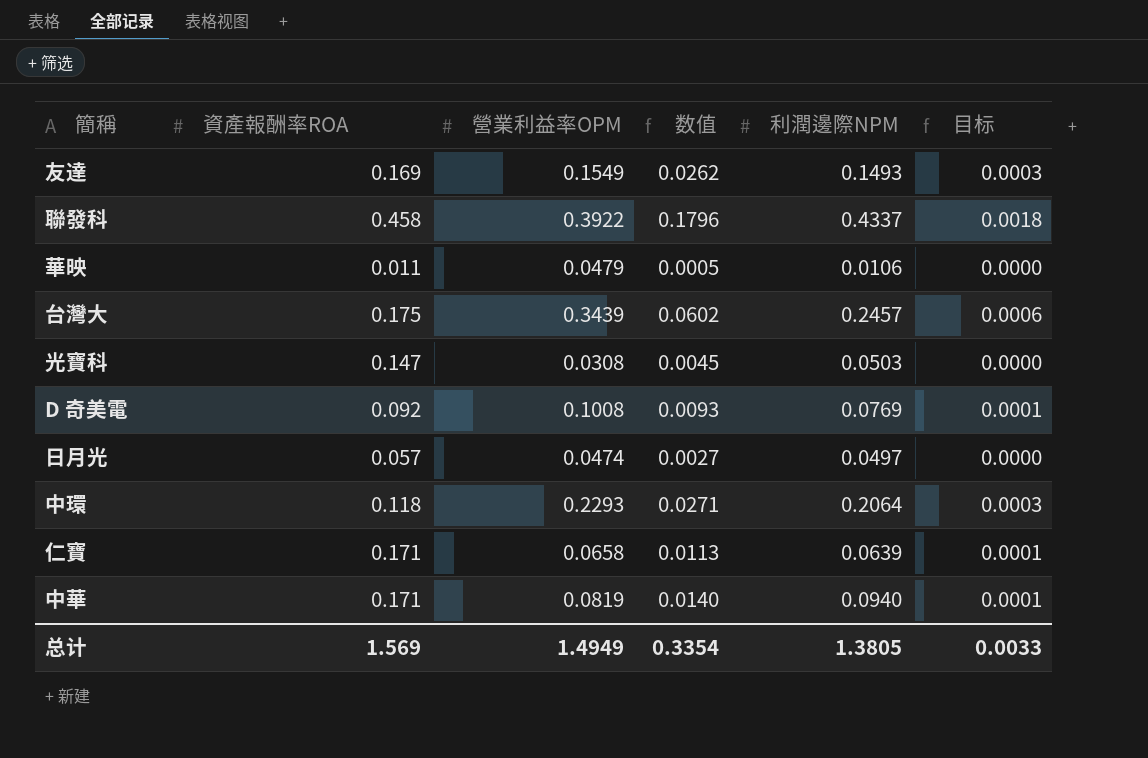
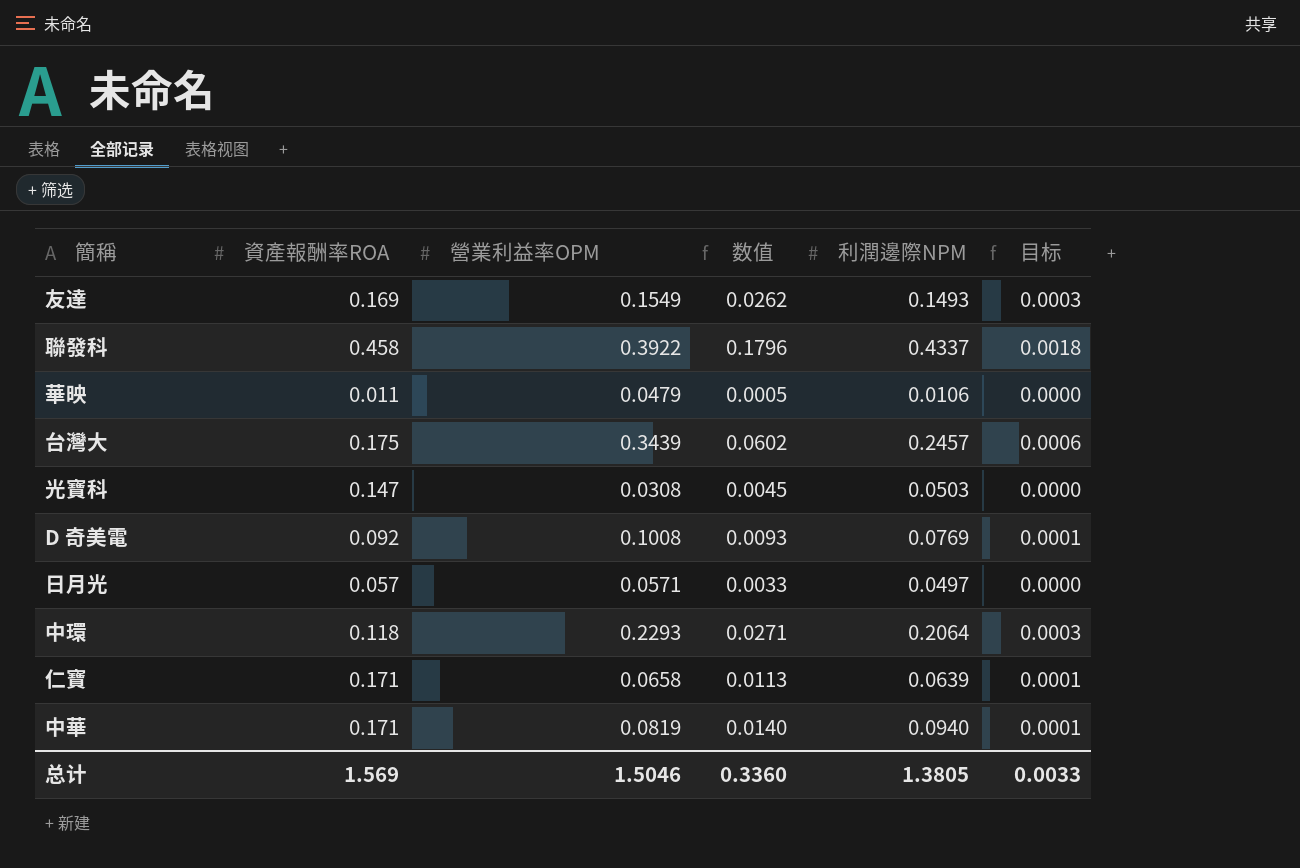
日月光 | 營業利益率OPM: 0.0474 -> 0.0571
日月光 | 数值: 0.0027 -> 0.0033
总计 | 營業利益率OPM: 1.4949 -> 1.5046
总计 | 数值: 0.3354 -> 0.3360

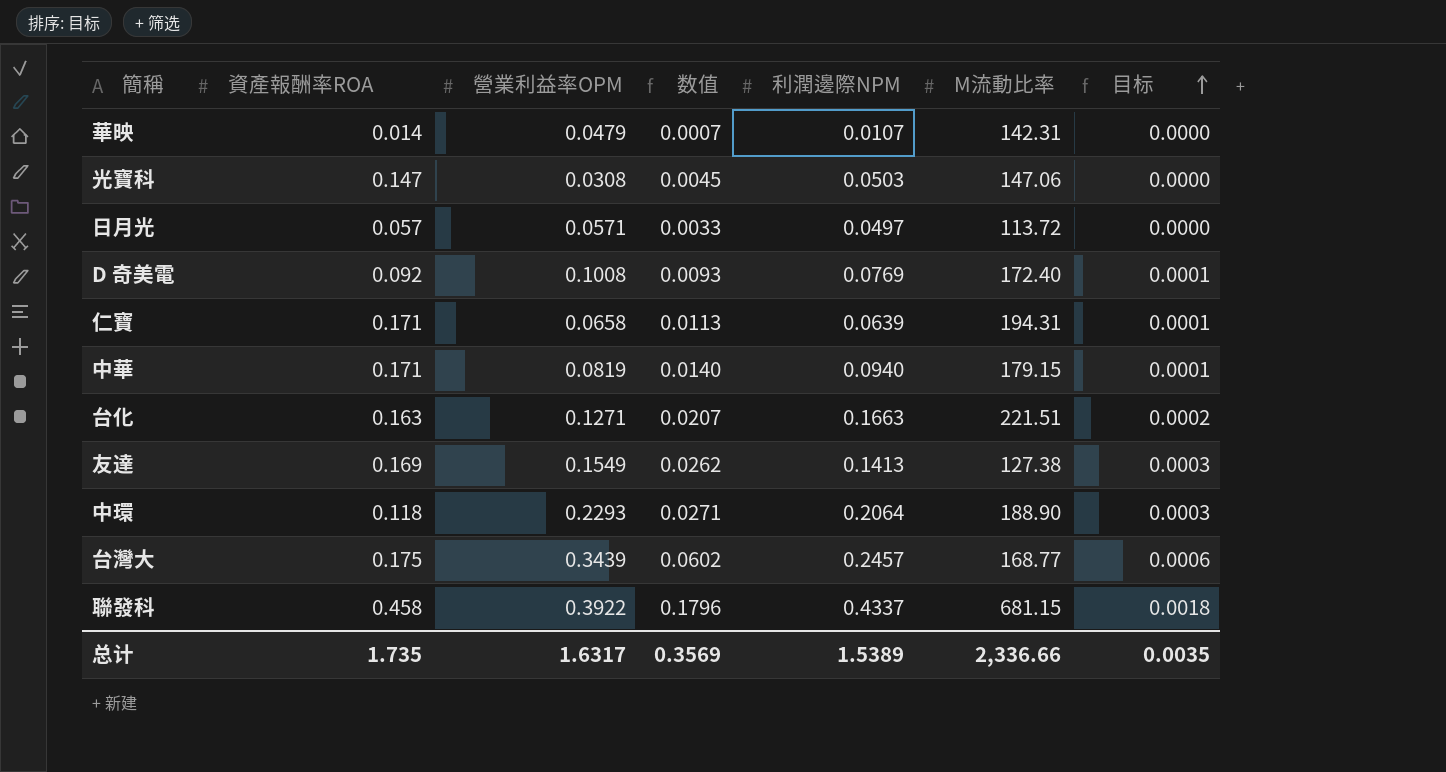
row order: none -> 目标 ascending
column M流動比率 | position: none -> 6
華映 | 資產報酬率ROA: 0.011 -> 0.014
華映 | 数值: 0.0005 -> 0.0007
華映 | 利潤邊際NPM: 0.0106 -> 0.0107
row 台化: none -> 0.163 | 0.1271 | 0.0207 | 0.1663 | 221.51 | 0.0002
友達 | 利潤邊際NPM: 0.1493 -> 0.1413
总计 | 資產報酬率ROA: 1.569 -> 1.735
总计 | 營業利益率OPM: 1.5046 -> 1.6317
总计 | 数值: 0.3360 -> 0.3569
总计 | 利潤邊際NPM: 1.3805 -> 1.5389
总计 | 目标: 0.0033 -> 0.0035

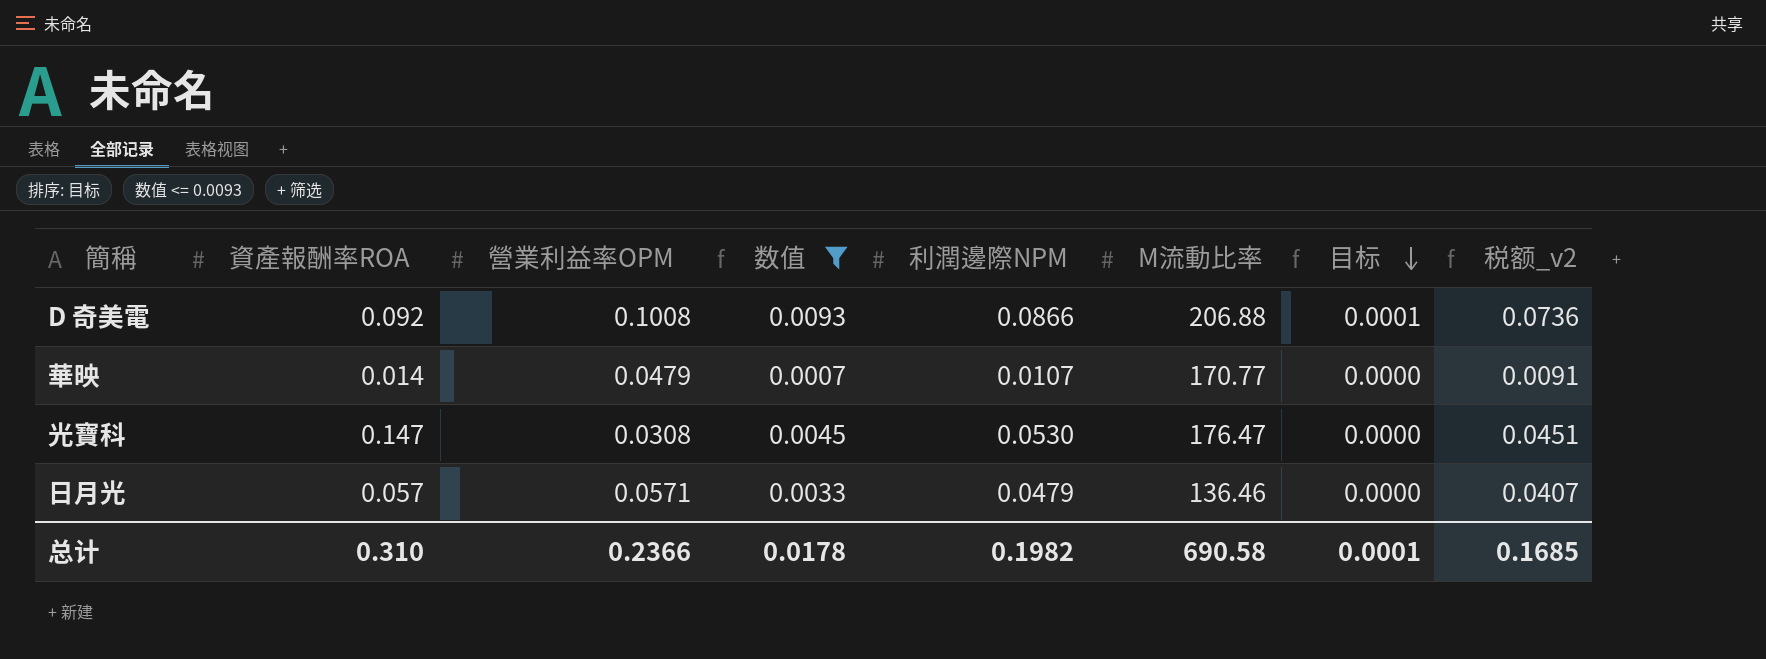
filter: none -> 数值 <= 0.0093
row order: 目标 ascending -> 目标 descending
column 税额_v2 | formula: none -> [利潤邊際NPM] * 0.85
D 奇美電 | 利潤邊際NPM: 0.0769 -> 0.0866
D 奇美電 | M流動比率: 172.40 -> 206.88
華映 | M流動比率: 142.31 -> 170.77
光寶科 | 利潤邊際NPM: 0.0503 -> 0.0530
光寶科 | M流動比率: 147.06 -> 176.47
日月光 | 利潤邊際NPM: 0.0497 -> 0.0479
日月光 | M流動比率: 113.72 -> 136.46
总计 | 資產報酬率ROA: 1.735 -> 0.310
总计 | 營業利益率OPM: 1.6317 -> 0.2366
总计 | 数值: 0.3569 -> 0.0178
总计 | 利潤邊際NPM: 1.5389 -> 0.1982
总计 | M流動比率: 2,336.66 -> 690.58
总计 | 目标: 0.0035 -> 0.0001

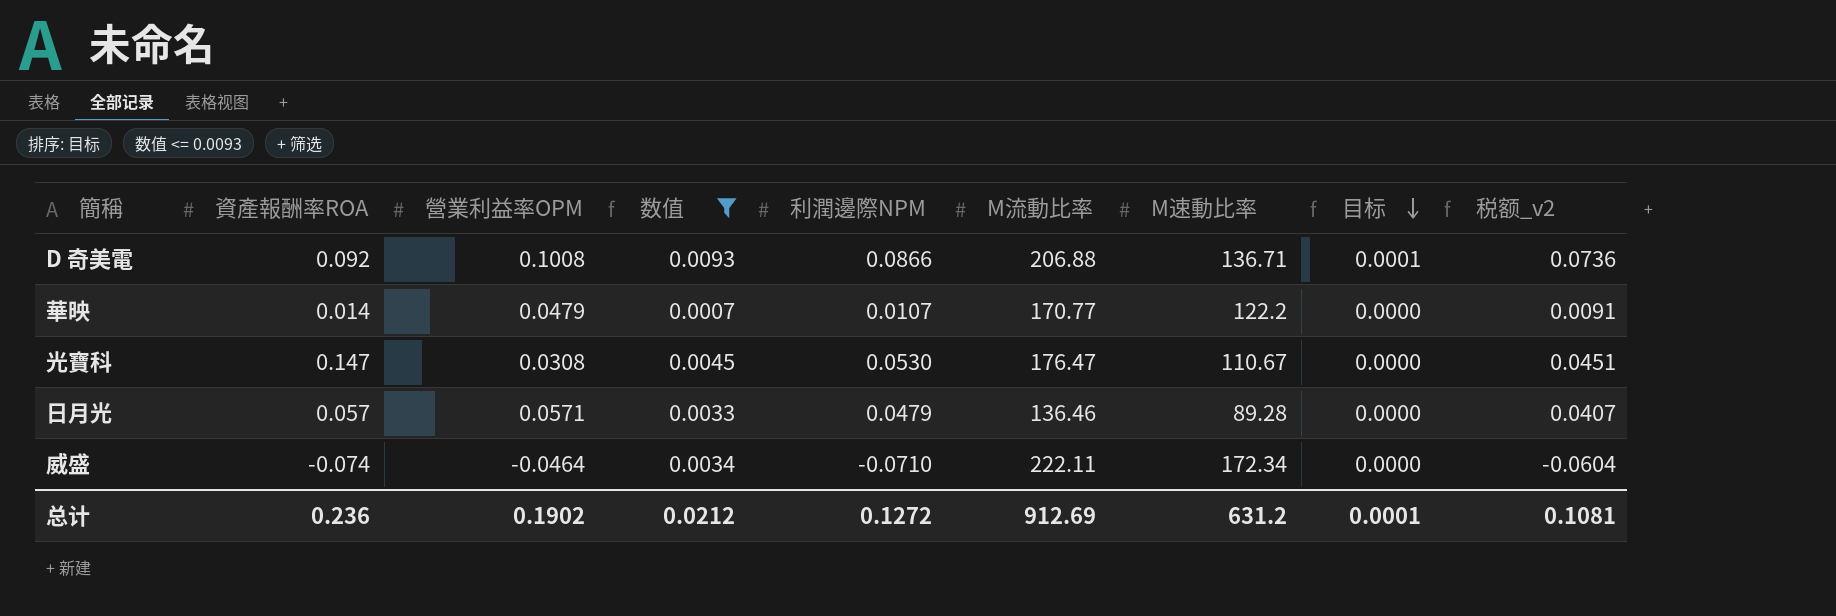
column M速動比率 | position: none -> 7
row 威盛: none -> -0.074 | -0.0464 | 0.0034 | -0.0710 | 222.11 | 172.34 | 0.0000 | -0.0604
总计 | 資產報酬率ROA: 0.310 -> 0.236
总计 | 營業利益率OPM: 0.2366 -> 0.1902
总计 | 数值: 0.0178 -> 0.0212
总计 | 利潤邊際NPM: 0.1982 -> 0.1272
总计 | M流動比率: 690.58 -> 912.69
总计 | 税额_v2: 0.1685 -> 0.1081

